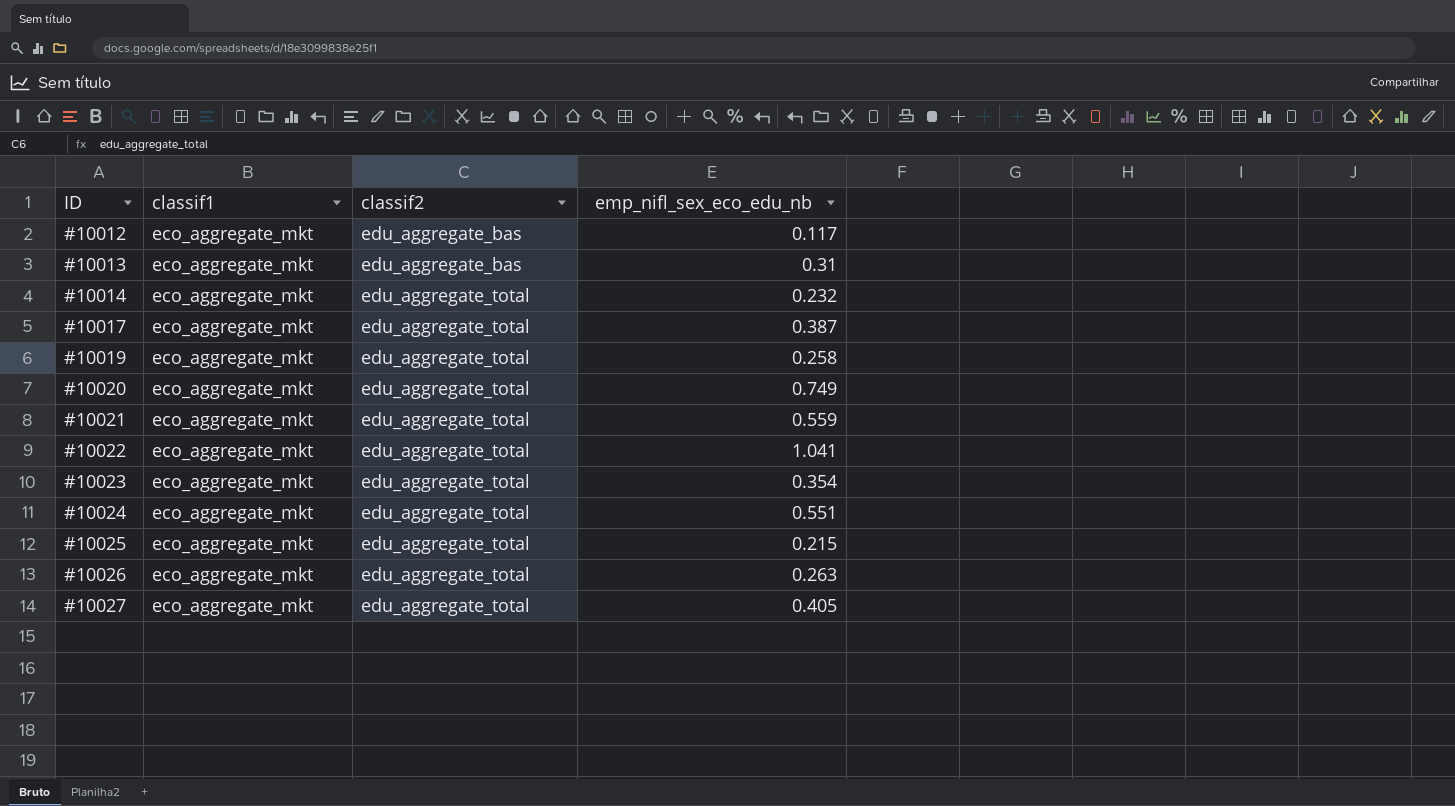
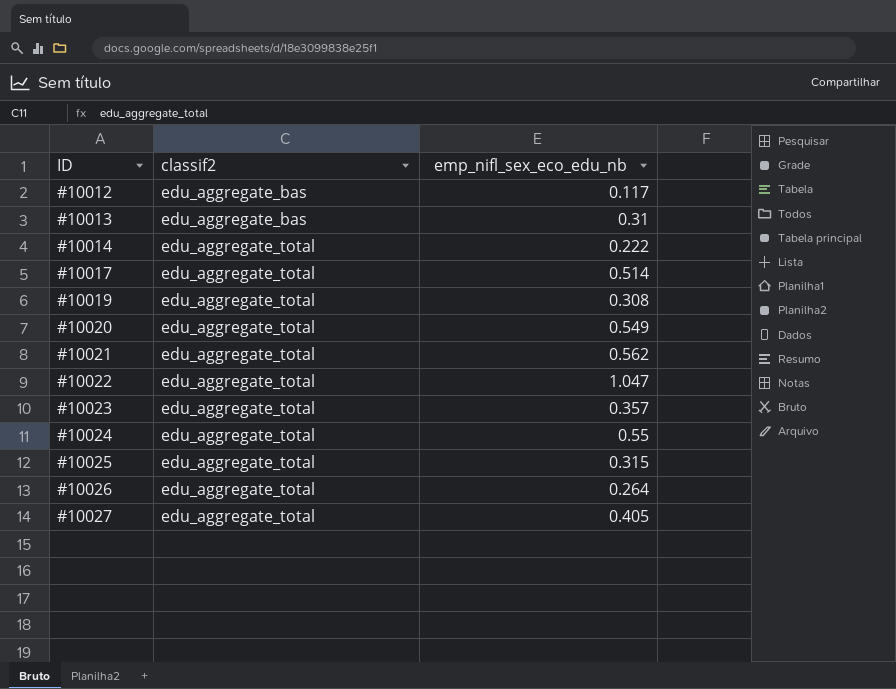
column classif1 | position: 2 -> none
#10014 | emp_nifl_sex_eco_edu_nb: 0.232 -> 0.222
#10017 | emp_nifl_sex_eco_edu_nb: 0.387 -> 0.514
#10019 | emp_nifl_sex_eco_edu_nb: 0.258 -> 0.308
#10020 | emp_nifl_sex_eco_edu_nb: 0.749 -> 0.549
#10021 | emp_nifl_sex_eco_edu_nb: 0.559 -> 0.562
#10022 | emp_nifl_sex_eco_edu_nb: 1.041 -> 1.047
#10023 | emp_nifl_sex_eco_edu_nb: 0.354 -> 0.357
#10024 | emp_nifl_sex_eco_edu_nb: 0.551 -> 0.55
#10025 | emp_nifl_sex_eco_edu_nb: 0.215 -> 0.315
#10026 | emp_nifl_sex_eco_edu_nb: 0.263 -> 0.264

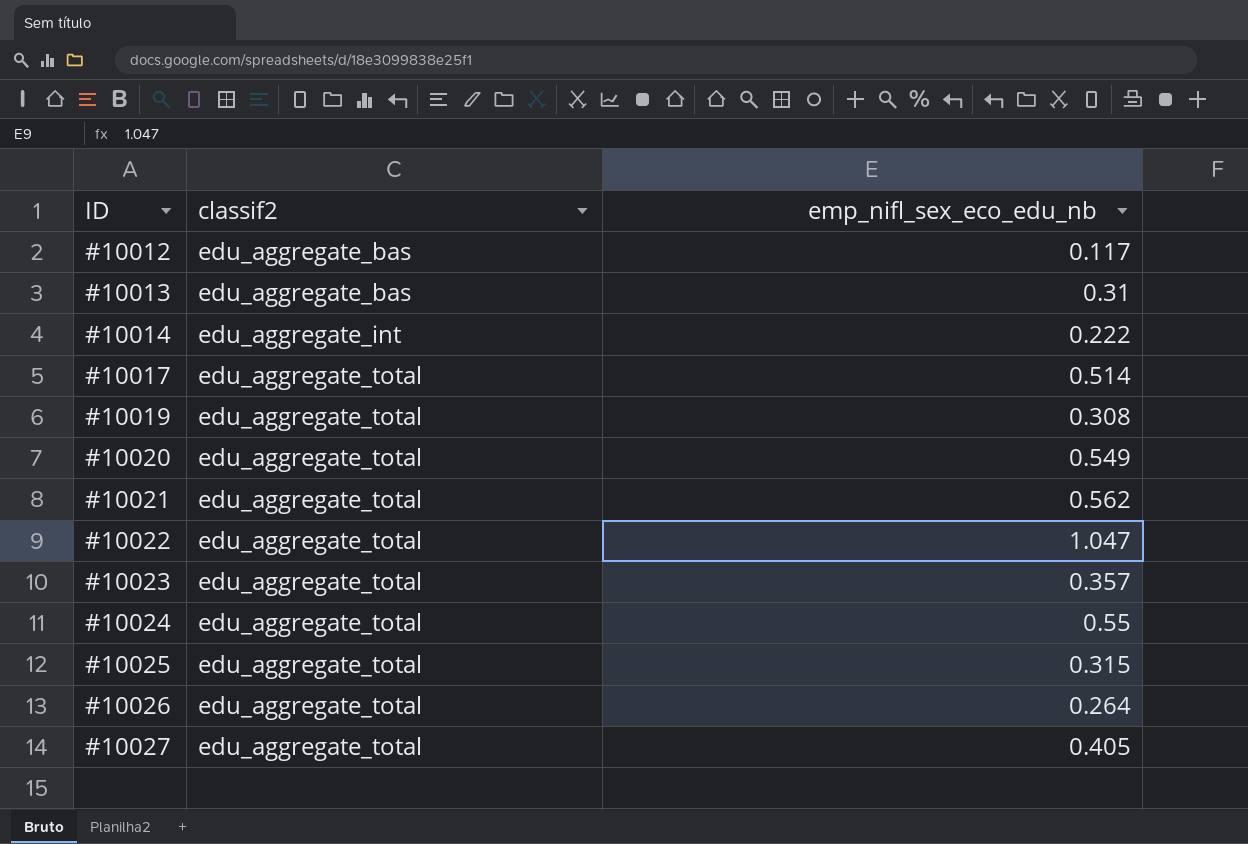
#10014 | classif2: edu_aggregate_total -> edu_aggregate_int

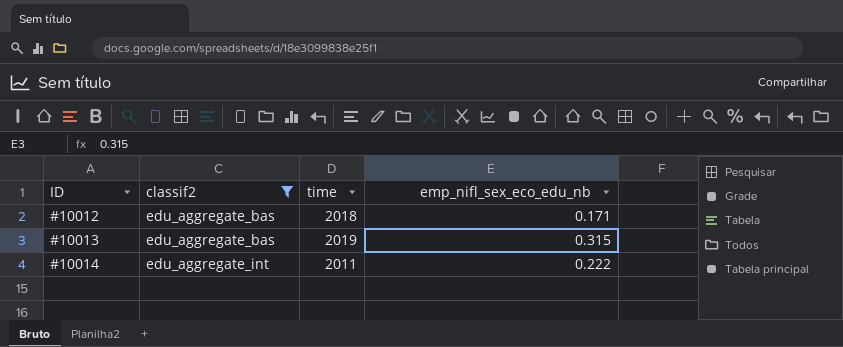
filter: none -> classif2 != edu_aggregate_total
column time | position: none -> 3
#10012 | emp_nifl_sex_eco_edu_nb: 0.117 -> 0.171
#10013 | emp_nifl_sex_eco_edu_nb: 0.31 -> 0.315

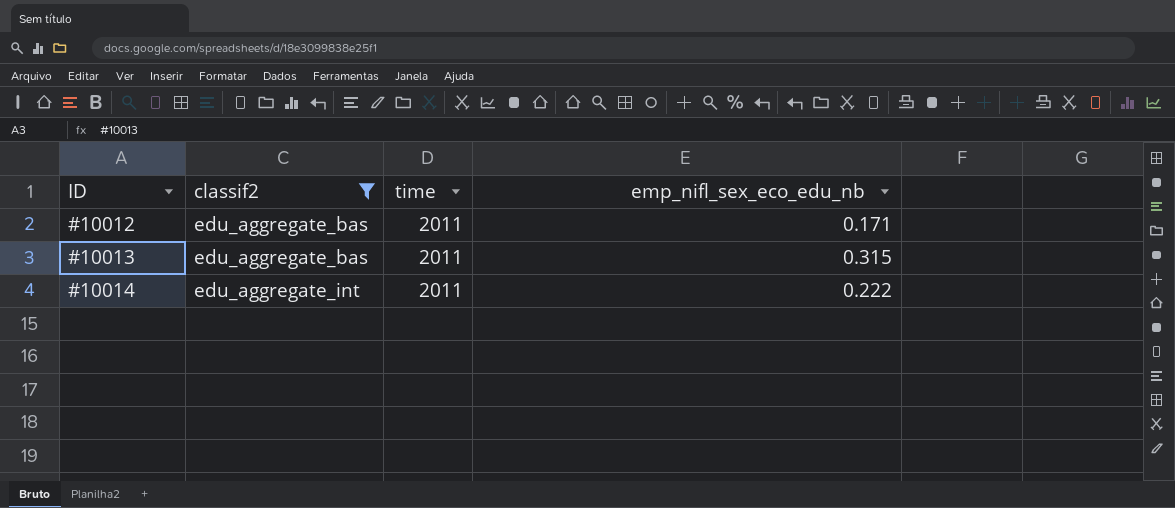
#10012 | time: 2018 -> 2011
#10013 | time: 2019 -> 2011

